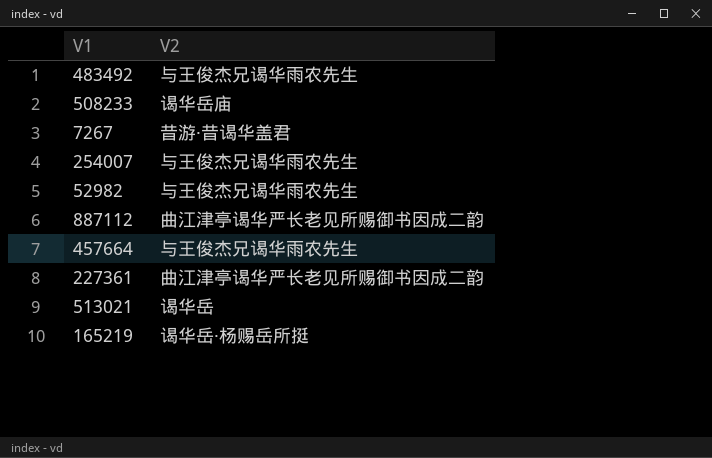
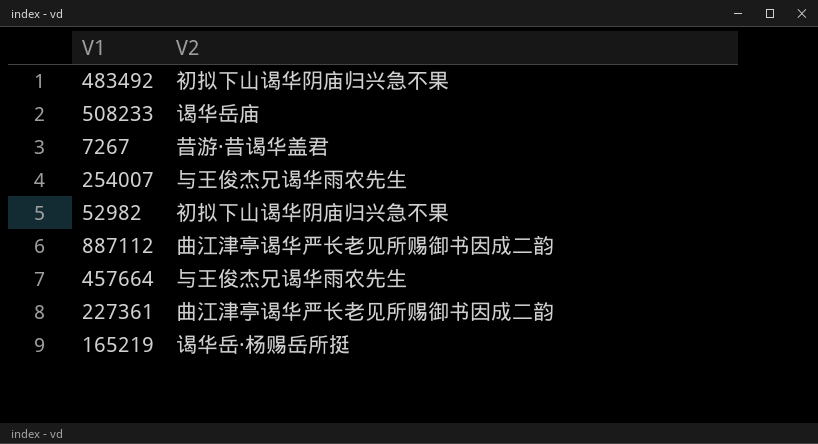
row 513021: 谒华岳 -> none
483492 | V2: 与王俊杰兄谒华雨农先生 -> 初拟下山谒华阴庙归兴急不果
52982 | V2: 与王俊杰兄谒华雨农先生 -> 初拟下山谒华阴庙归兴急不果

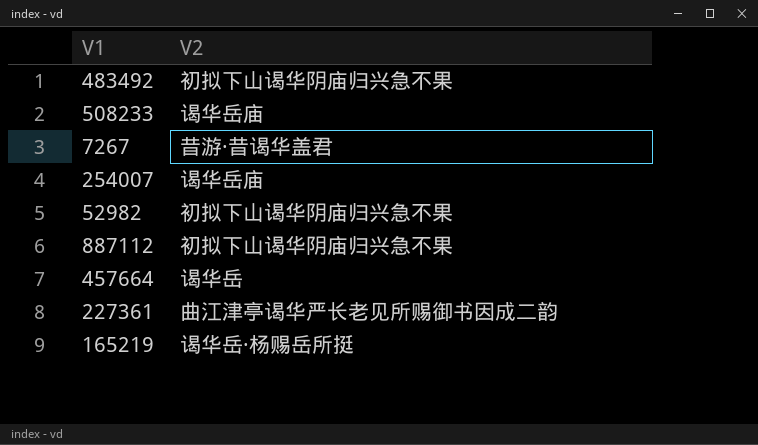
254007 | V2: 与王俊杰兄谒华雨农先生 -> 谒华岳庙
887112 | V2: 曲江津亭谒华严长老见所赐御书因成二韵 -> 初拟下山谒华阴庙归兴急不果
457664 | V2: 与王俊杰兄谒华雨农先生 -> 谒华岳

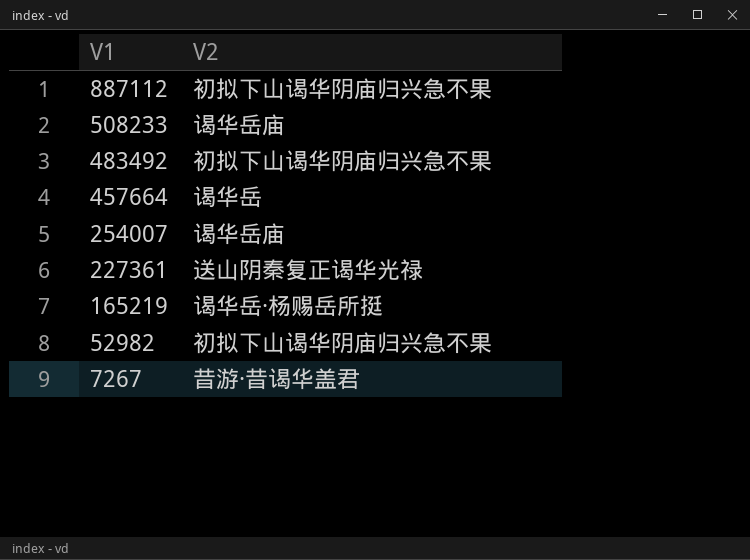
row order: none -> V1 descending
227361 | V2: 曲江津亭谒华严长老见所赐御书因成二韵 -> 送山阴秦复正谒华光禄

